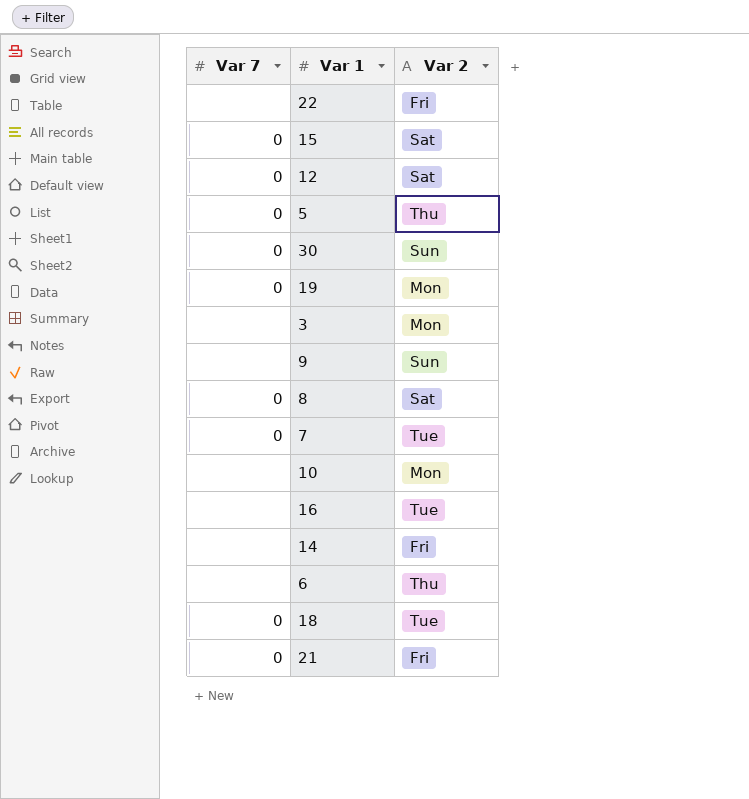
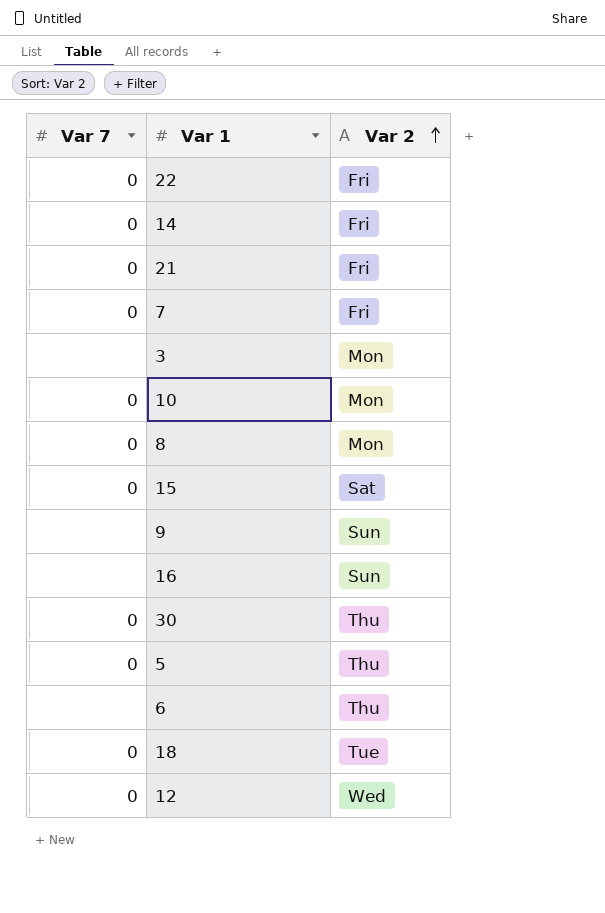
row order: none -> Var 2 ascending
row 19: 0 | Mon -> none
22 | Var 7: none -> 0
14 | Var 7: none -> 0
7 | Var 2: Tue -> Fri
10 | Var 7: none -> 0
8 | Var 2: Sat -> Mon
16 | Var 2: Tue -> Sun
30 | Var 2: Sun -> Thu
12 | Var 2: Sat -> Wed

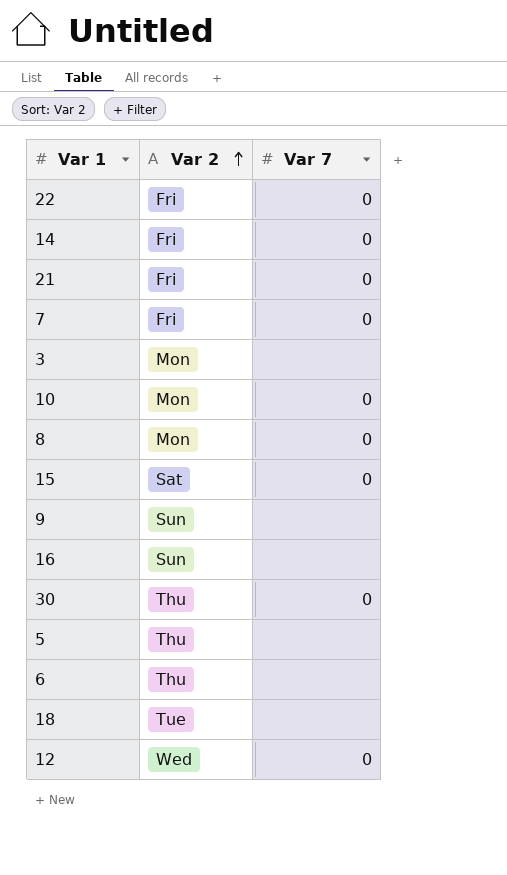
column Var 7 | position: 1 -> 3
5 | Var 7: 0 -> none
18 | Var 7: 0 -> none

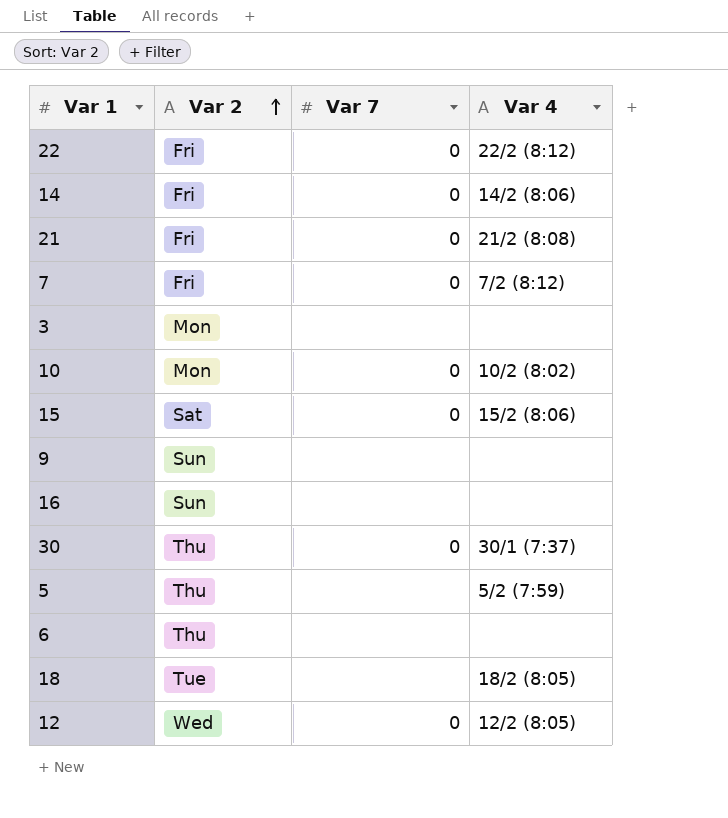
column Var 4 | position: none -> 4
row 8: Mon | 0 -> none

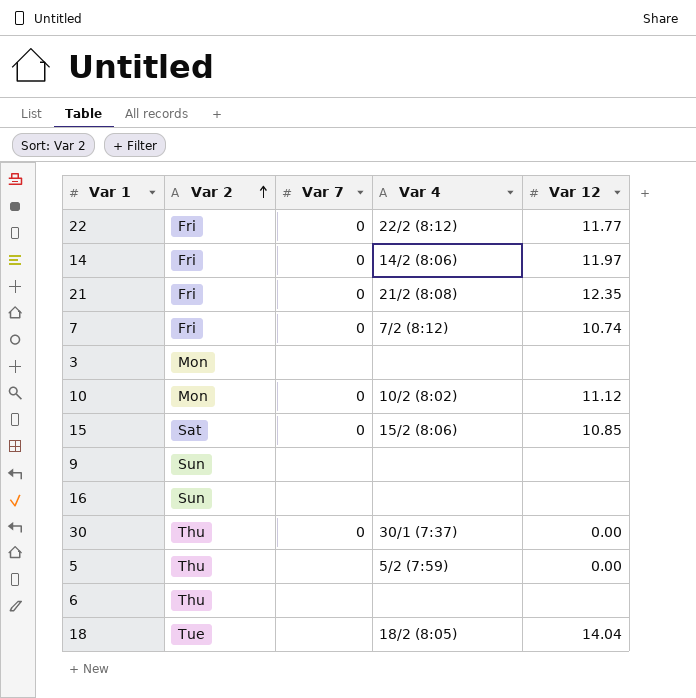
column Var 12 | position: none -> 5
row 12: Wed | 0 | 12/2 (8:05) -> none

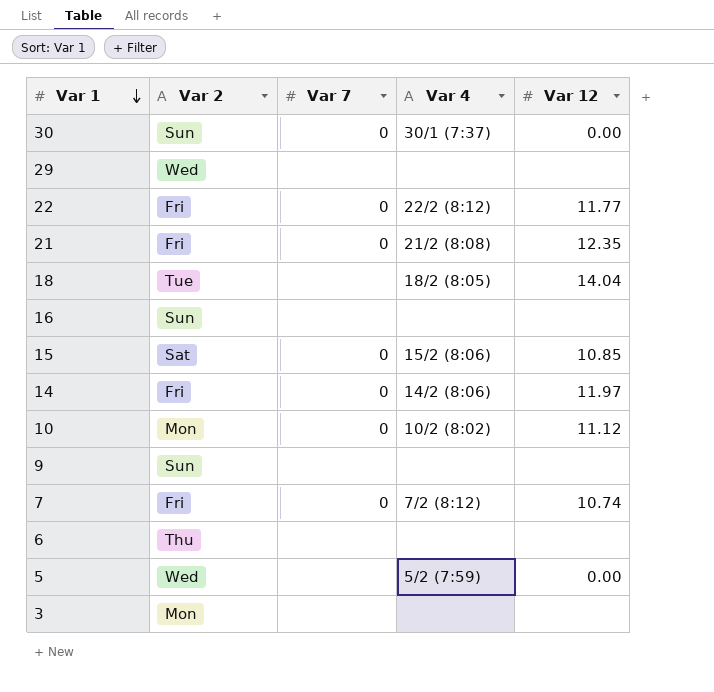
row order: Var 2 ascending -> Var 1 descending
30 | Var 2: Thu -> Sun
row 29: none -> Wed | none | none | none
5 | Var 2: Thu -> Wed

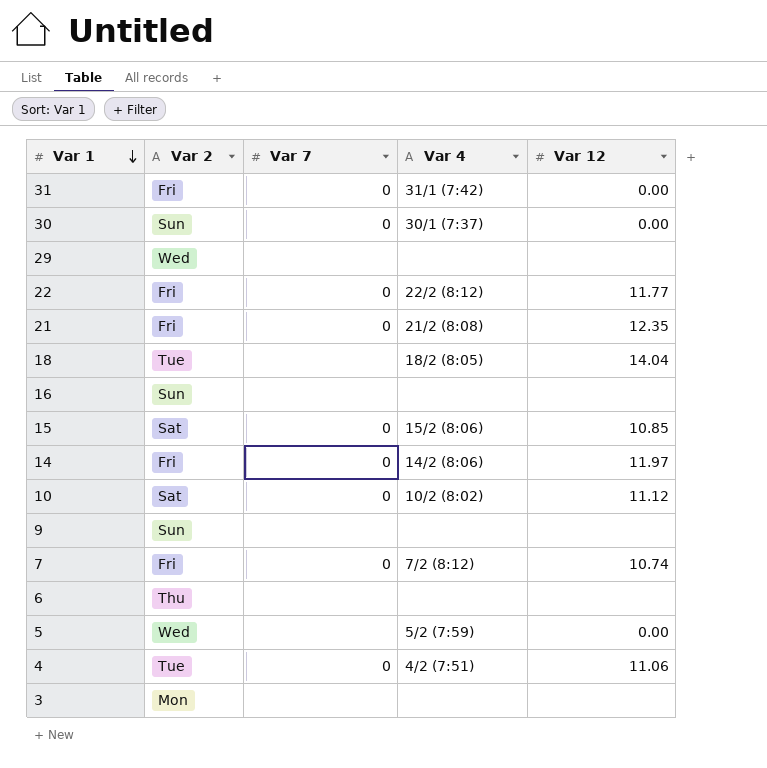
row 31: none -> Fri | 0 | 31/1 (7:42) | 0.00
10 | Var 2: Mon -> Sat
row 4: none -> Tue | 0 | 4/2 (7:51) | 11.06

